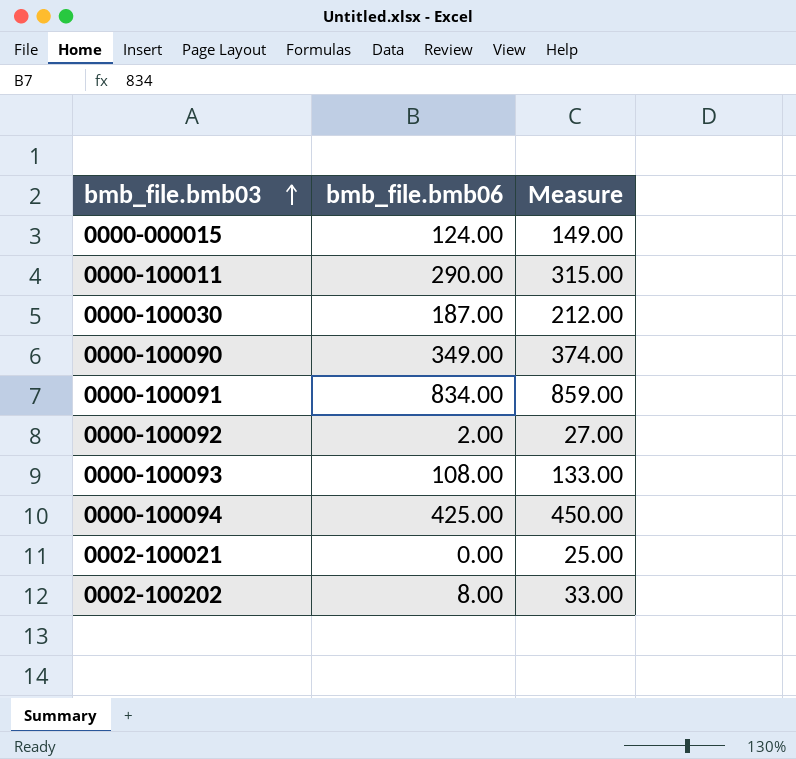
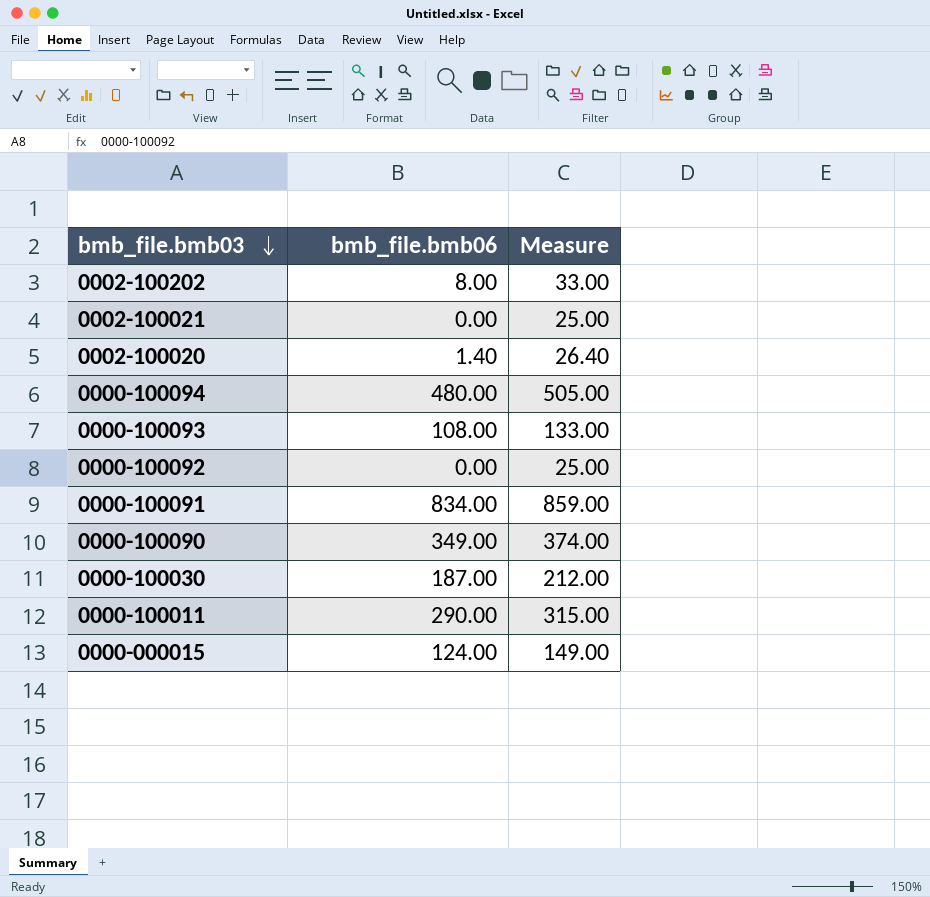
row order: bmb_file.bmb03 ascending -> bmb_file.bmb03 descending
row 0002-100020: none -> 1.40 | 26.40
0000-100094 | bmb_file.bmb06: 425.00 -> 480.00
0000-100094 | Measure: 450.00 -> 505.00
0000-100092 | bmb_file.bmb06: 2.00 -> 0.00
0000-100092 | Measure: 27.00 -> 25.00

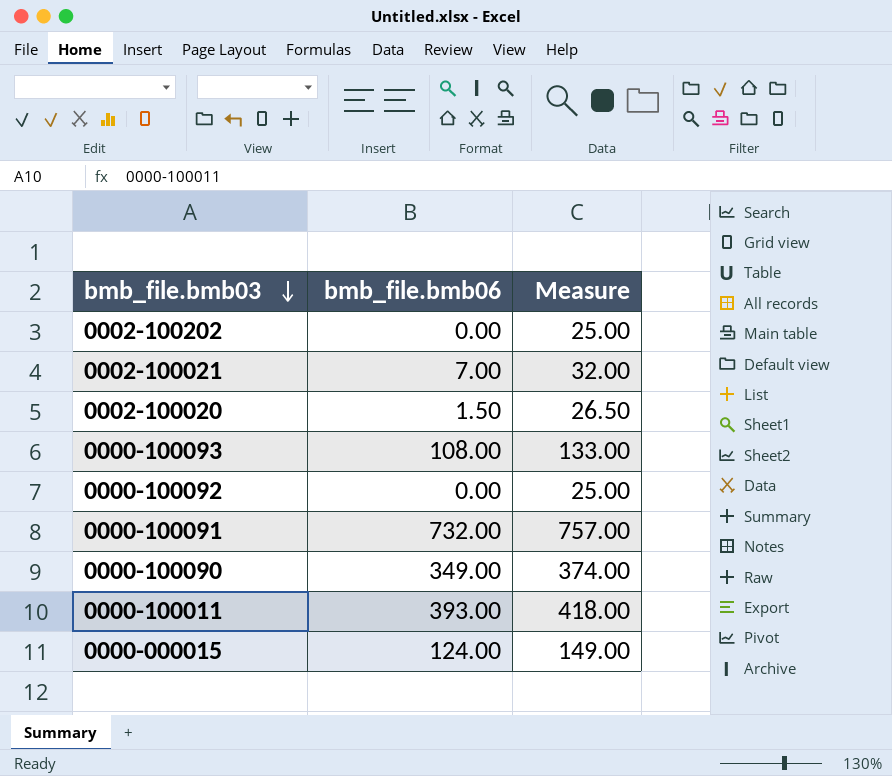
row 0000-100094: 480.00 | 505.00 -> none
row 0000-100030: 187.00 | 212.00 -> none
0002-100202 | bmb_file.bmb06: 8.00 -> 0.00
0002-100202 | Measure: 33.00 -> 25.00
0002-100021 | bmb_file.bmb06: 0.00 -> 7.00
0002-100021 | Measure: 25.00 -> 32.00
0002-100020 | bmb_file.bmb06: 1.40 -> 1.50
0002-100020 | Measure: 26.40 -> 26.50
0000-100091 | bmb_file.bmb06: 834.00 -> 732.00
0000-100091 | Measure: 859.00 -> 757.00
0000-100011 | bmb_file.bmb06: 290.00 -> 393.00
0000-100011 | Measure: 315.00 -> 418.00

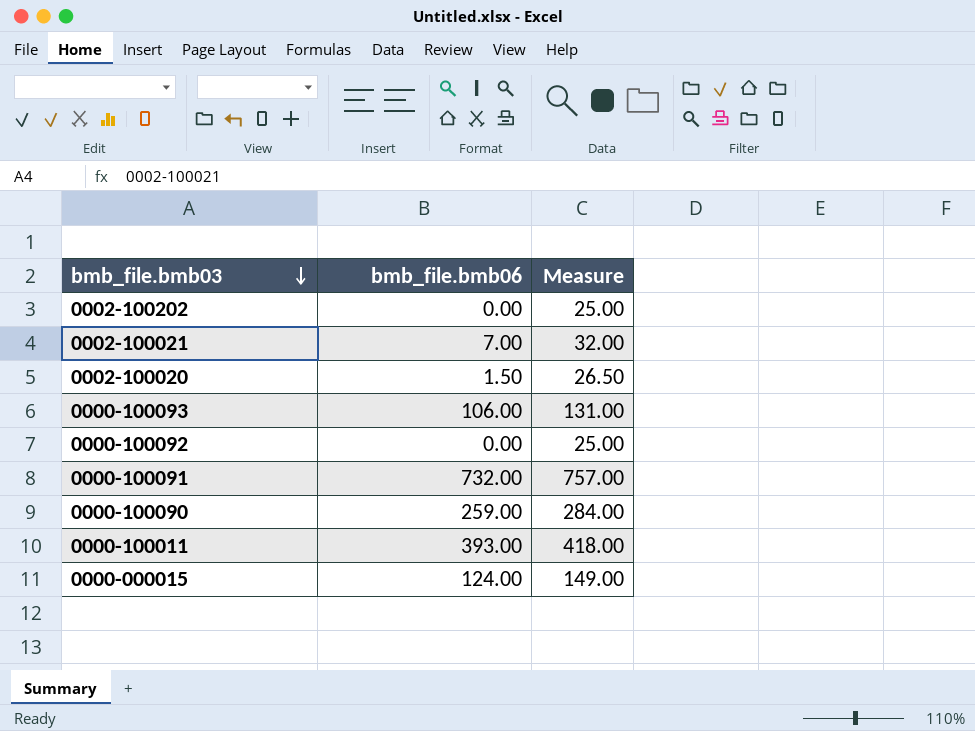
0000-100093 | bmb_file.bmb06: 108.00 -> 106.00
0000-100093 | Measure: 133.00 -> 131.00
0000-100090 | bmb_file.bmb06: 349.00 -> 259.00
0000-100090 | Measure: 374.00 -> 284.00

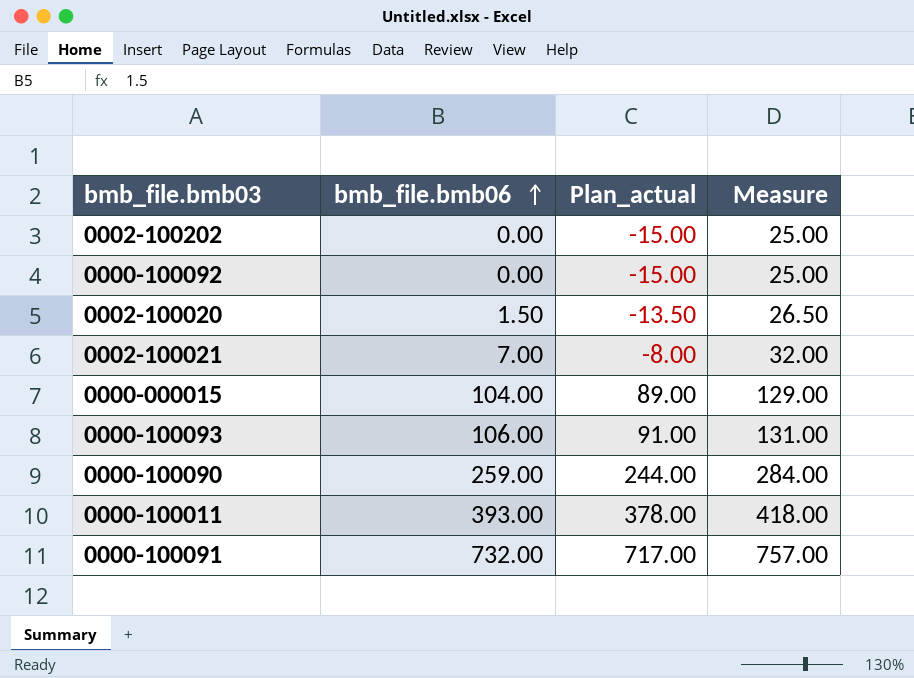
row order: bmb_file.bmb03 descending -> bmb_file.bmb06 ascending
column Plan_actual | formula: none -> [bmb_file.bmb06] - 15
0000-000015 | bmb_file.bmb06: 124.00 -> 104.00
0000-000015 | Measure: 149.00 -> 129.00

